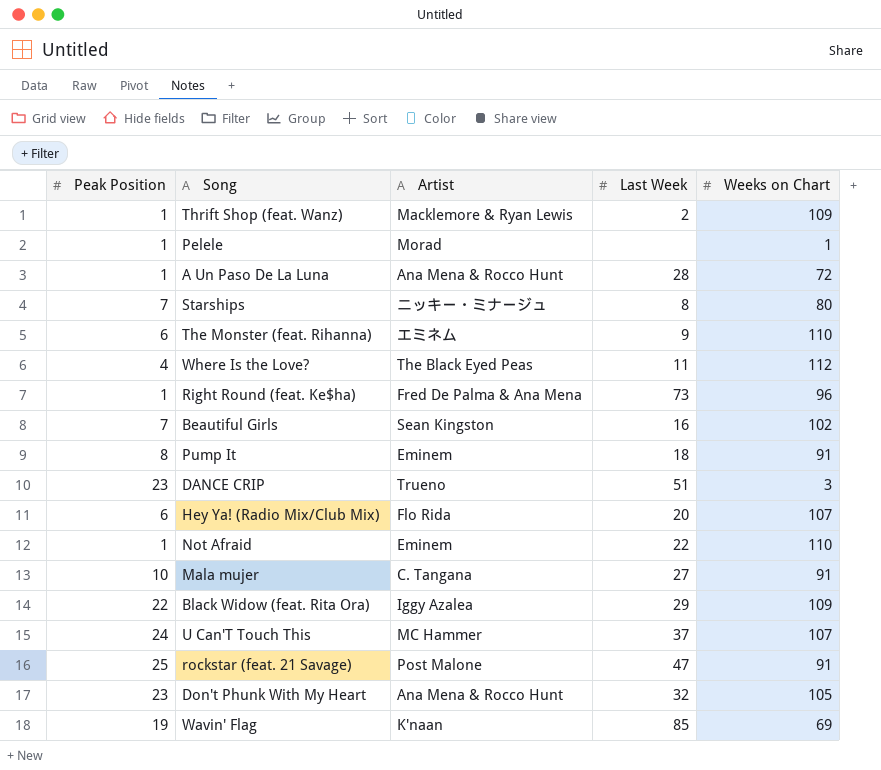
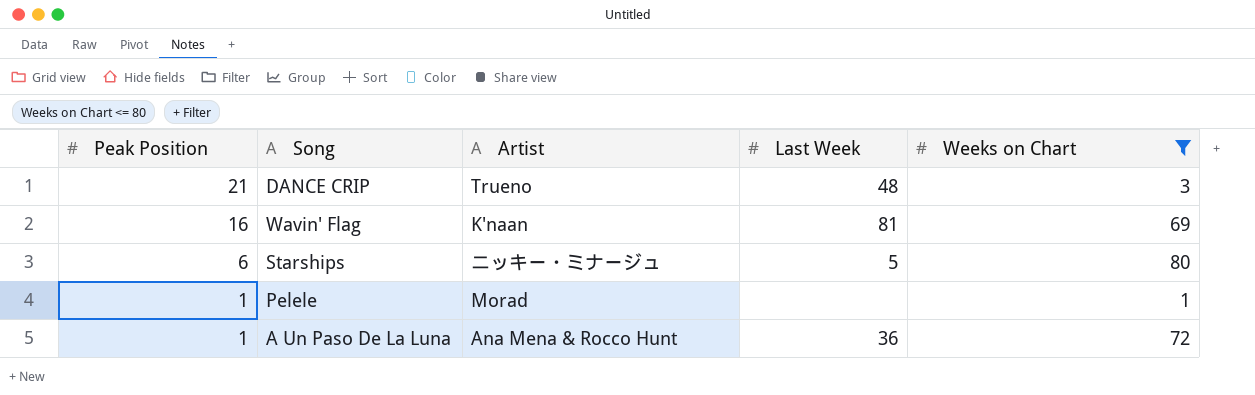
filter: none -> Weeks on Chart <= 80
row order: none -> Peak Position descending
DANCE CRIP | Peak Position: 23 -> 21
DANCE CRIP | Last Week: 51 -> 48
Wavin' Flag | Peak Position: 19 -> 16
Wavin' Flag | Last Week: 85 -> 81
Starships | Peak Position: 7 -> 6
Starships | Last Week: 8 -> 5
A Un Paso De La Luna | Last Week: 28 -> 36

